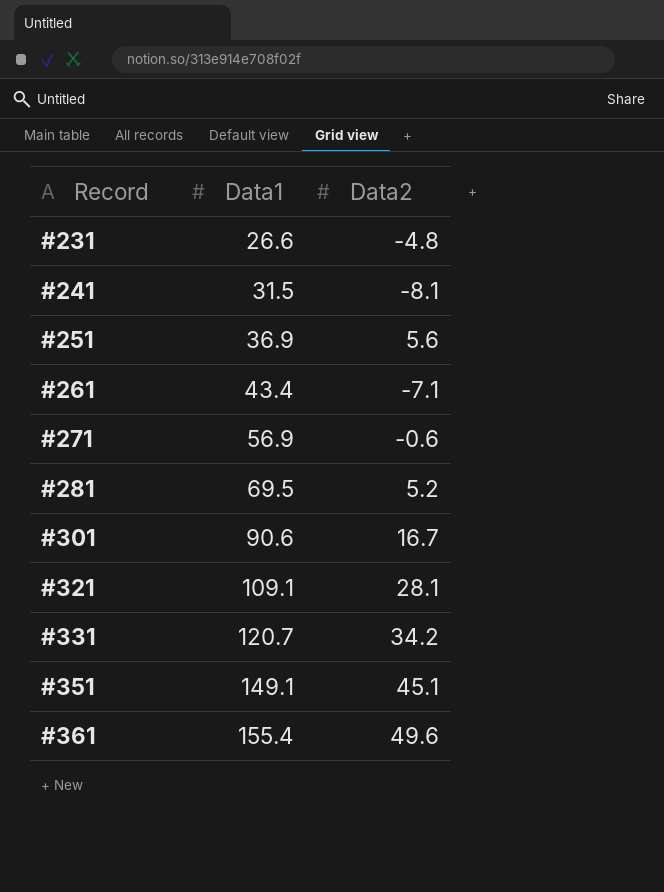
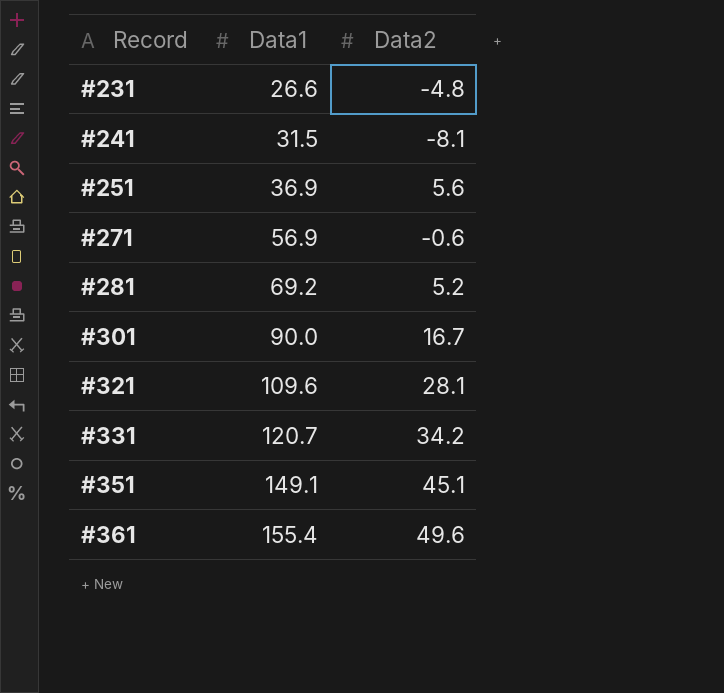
row #261: 43.4 | -7.1 -> none
#281 | Data1: 69.5 -> 69.2
#301 | Data1: 90.6 -> 90.0
#321 | Data1: 109.1 -> 109.6

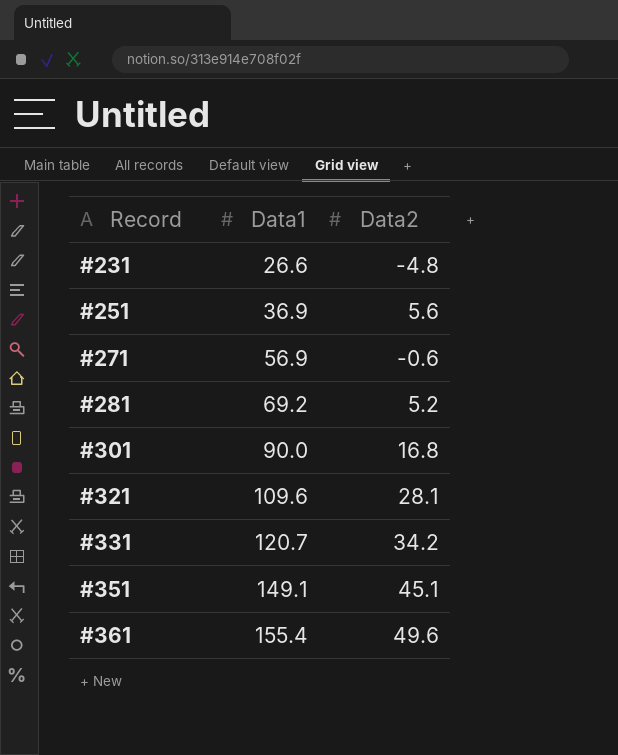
row #241: 31.5 | -8.1 -> none
#301 | Data2: 16.7 -> 16.8

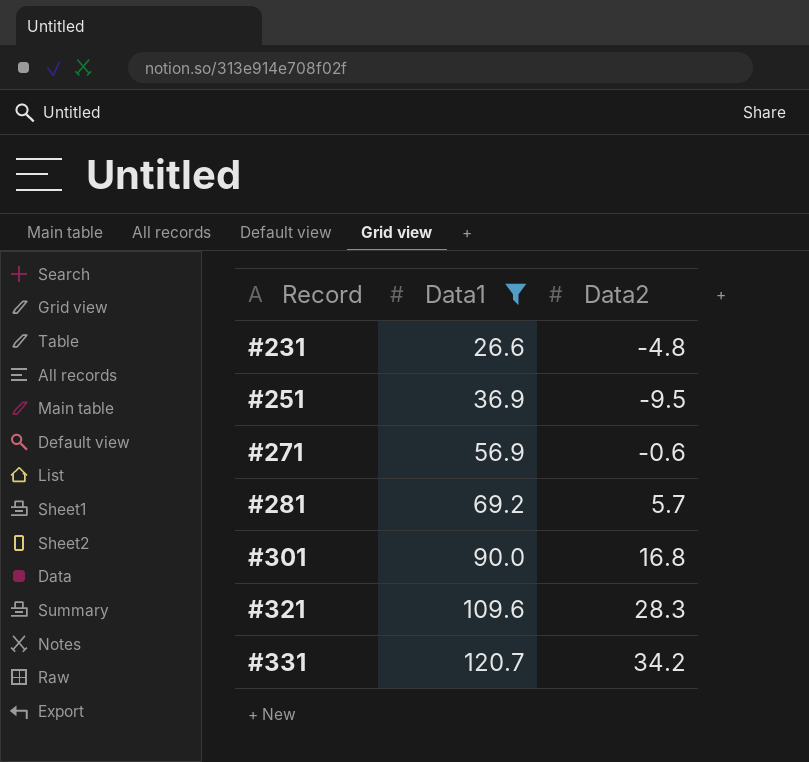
filter: none -> Data1 <= 120.7
#251 | Data2: 5.6 -> -9.5
#281 | Data2: 5.2 -> 5.7
#321 | Data2: 28.1 -> 28.3

